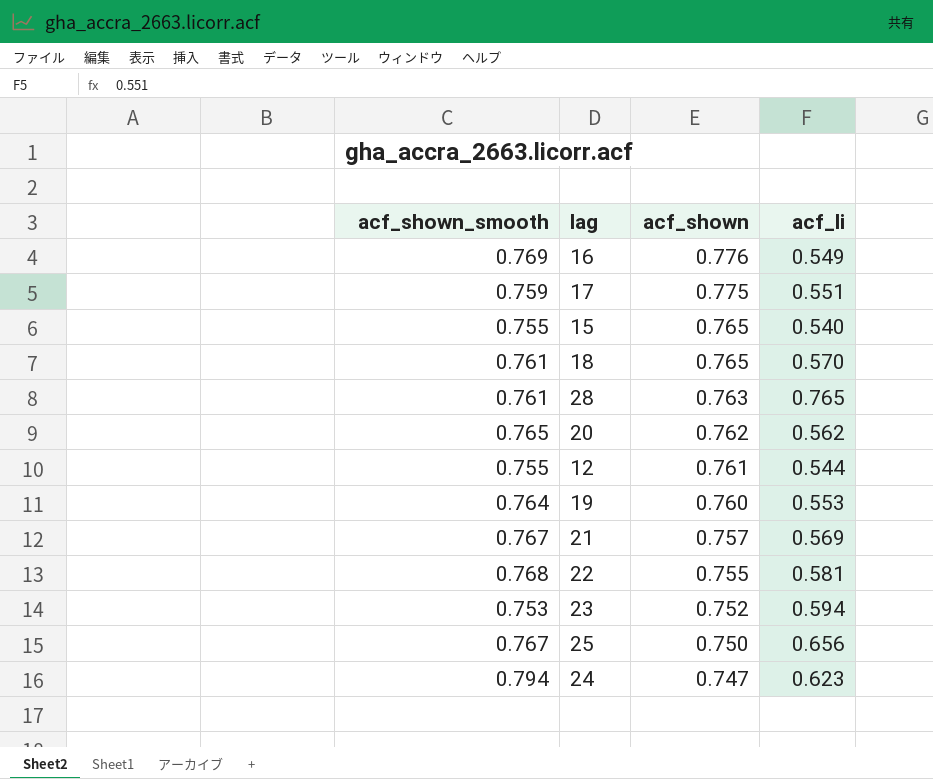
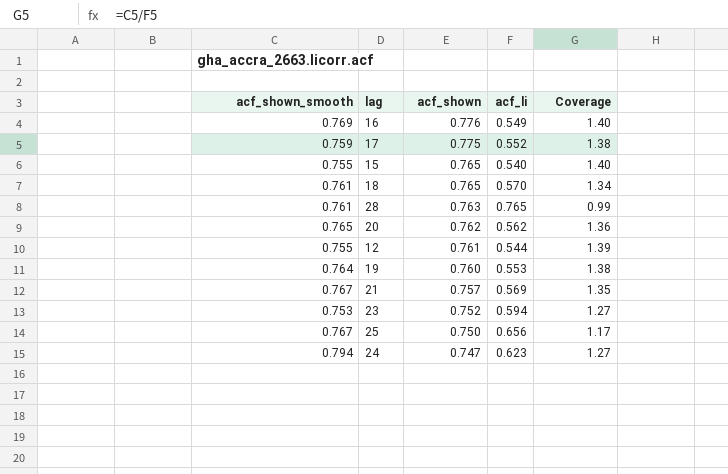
column Coverage | formula: none -> [acf_shown_smooth] / [acf_li]
row 22: 0.768 | 0.755 | 0.581 -> none
17 | acf_li: 0.551 -> 0.552

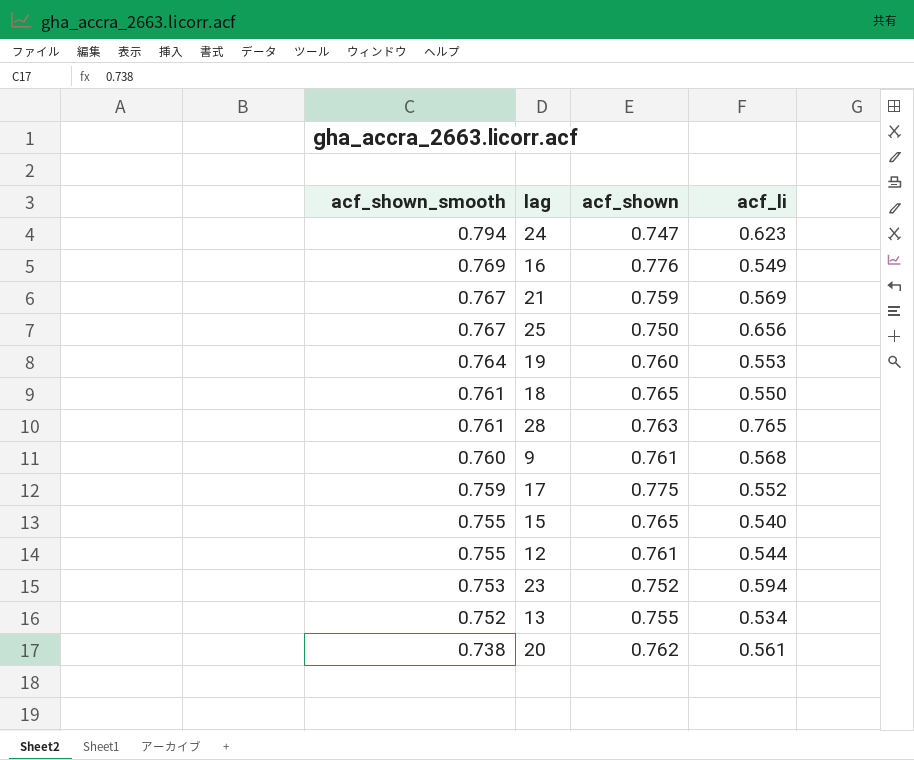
row order: acf_shown descending -> acf_shown_smooth descending
column Coverage | formula: [acf_shown_smooth] / [acf_li] -> none
21 | acf_shown: 0.757 -> 0.759
18 | acf_li: 0.570 -> 0.550
row 9: none -> 0.760 | 0.761 | 0.568
row 13: none -> 0.752 | 0.755 | 0.534
20 | acf_shown_smooth: 0.765 -> 0.738
20 | acf_li: 0.562 -> 0.561

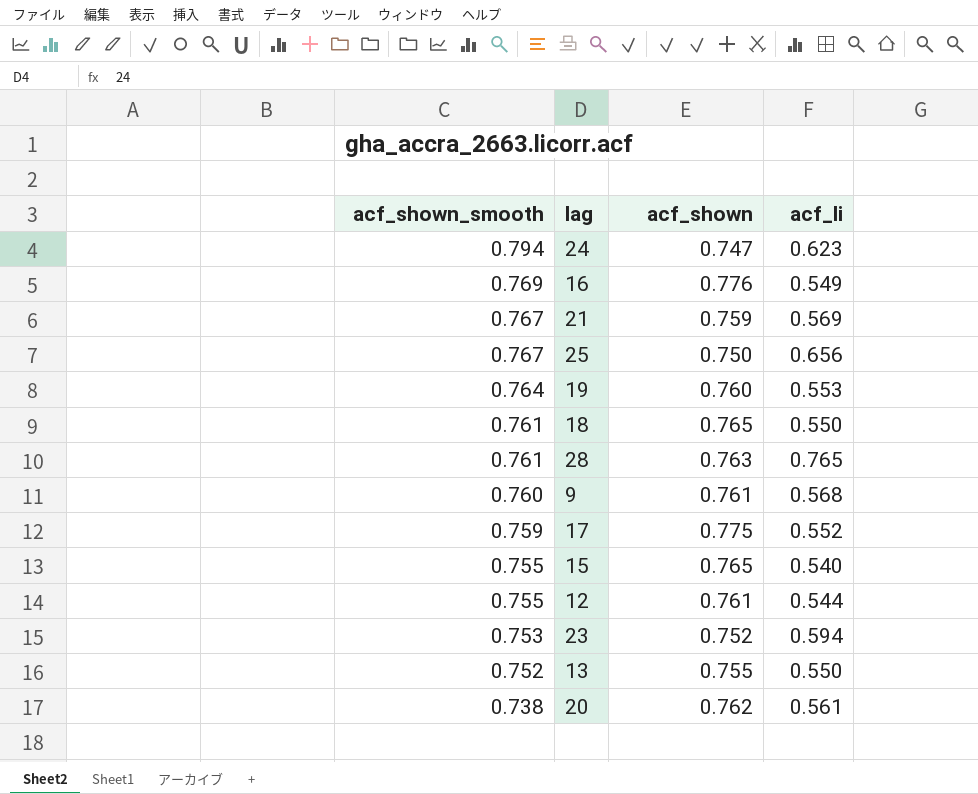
13 | acf_li: 0.534 -> 0.550

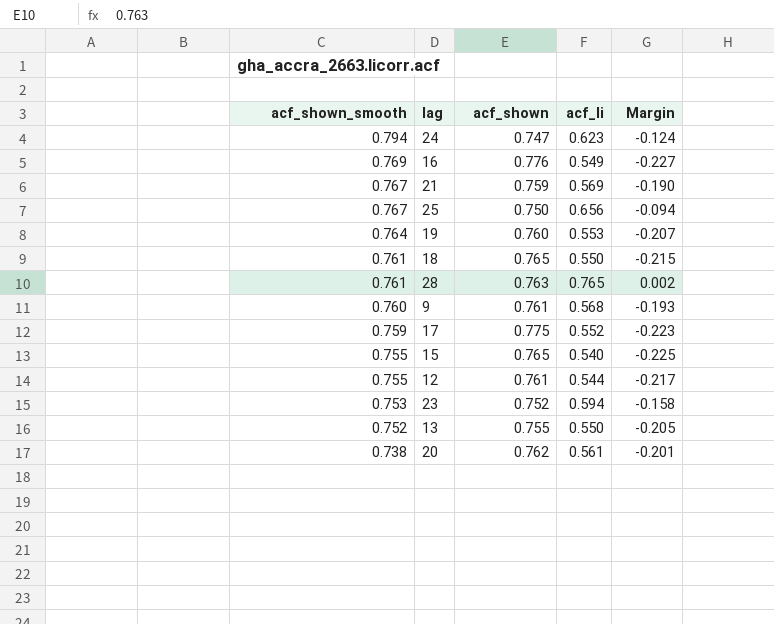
column Margin | formula: none -> [acf_li] - [acf_shown]

